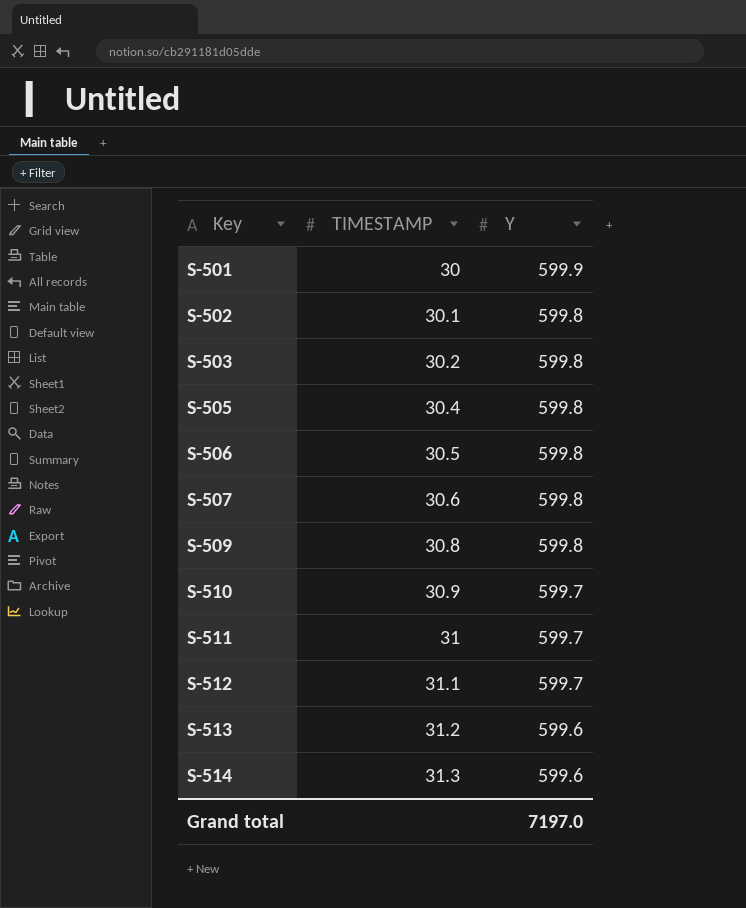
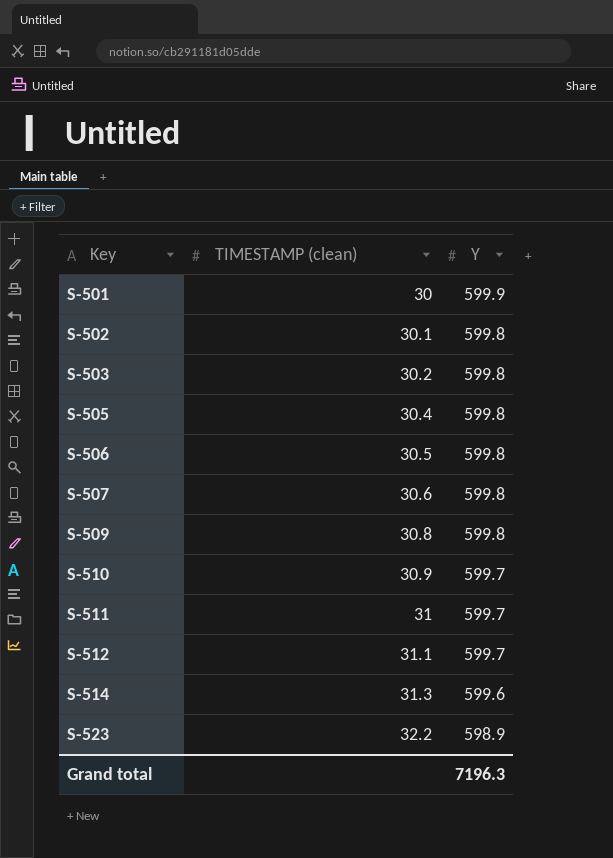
column name: TIMESTAMP -> TIMESTAMP (clean)
row S-513: 31.2 | 599.6 -> none
row S-523: none -> 32.2 | 598.9
Grand total | Y: 7197.0 -> 7196.3

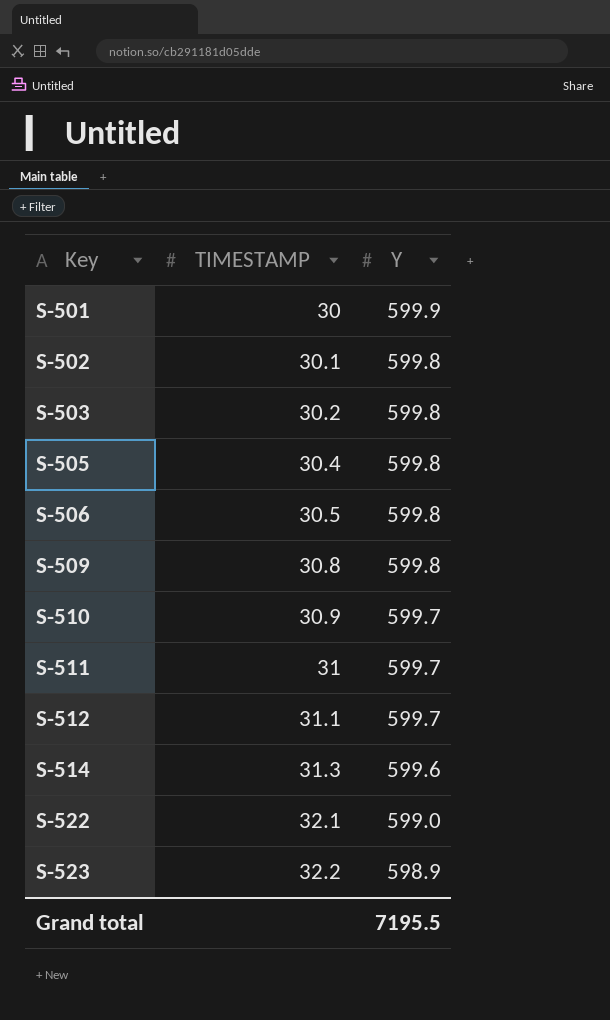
column name: TIMESTAMP (clean) -> TIMESTAMP
row S-507: 30.6 | 599.8 -> none
row S-522: none -> 32.1 | 599.0
Grand total | Y: 7196.3 -> 7195.5

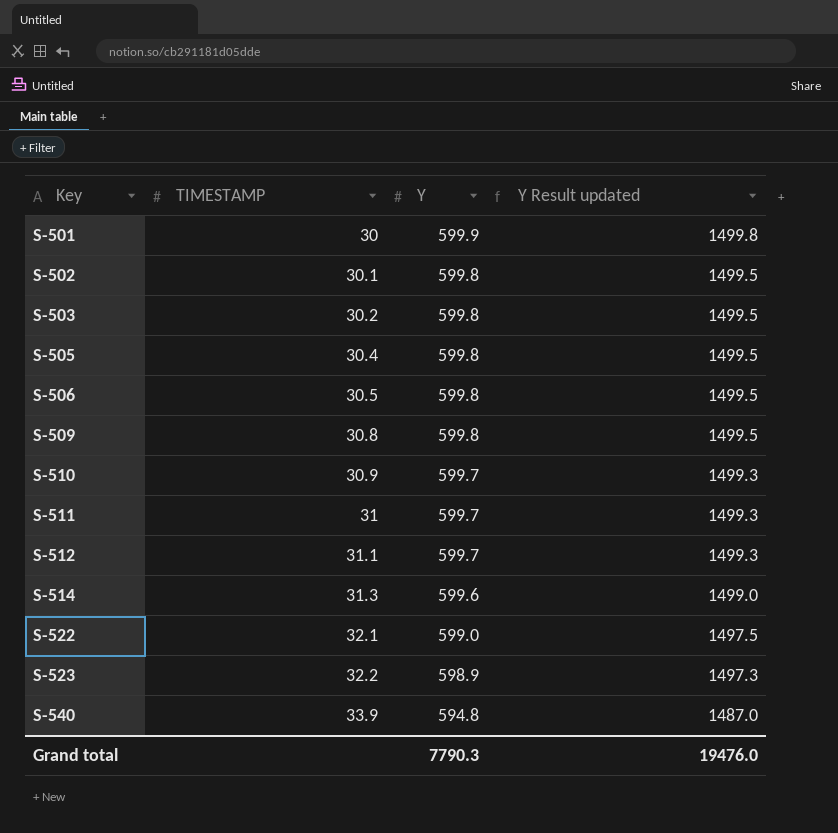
column Y Result updated | formula: none -> [Y] * 2.5
row S-540: none -> 33.9 | 594.8 | 1487.0
Grand total | Y: 7195.5 -> 7790.3

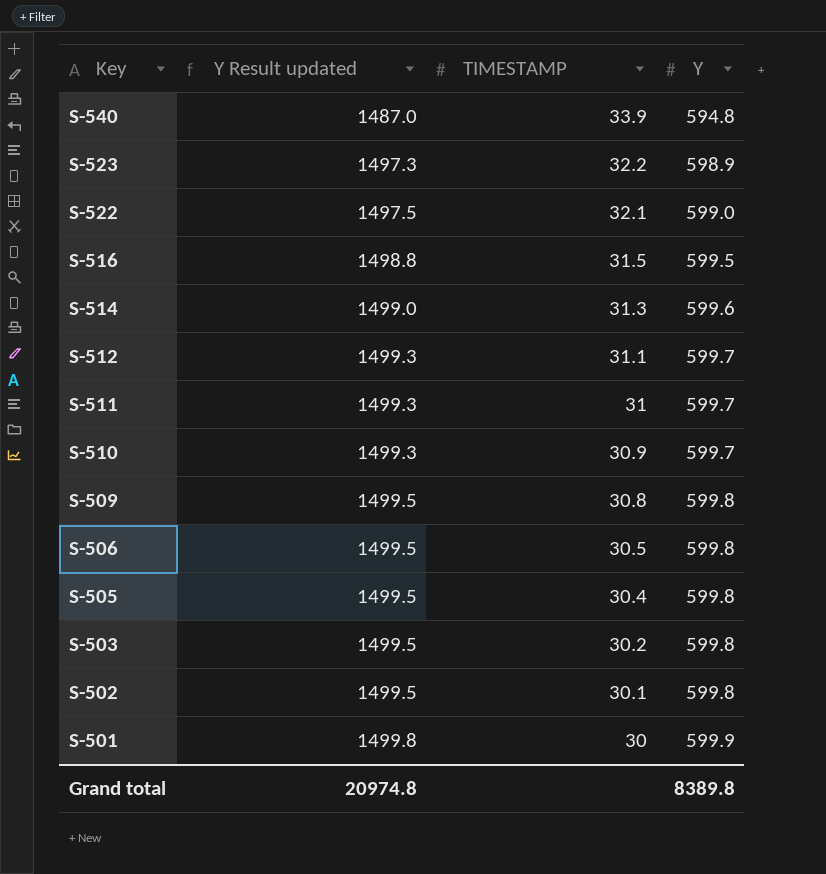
row order: Key ascending -> Key descending
column Y Result updated | position: 4 -> 2
row S-516: none -> 1498.8 | 31.5 | 599.5
Grand total | Y Result updated: 19476.0 -> 20974.8
Grand total | Y: 7790.3 -> 8389.8

